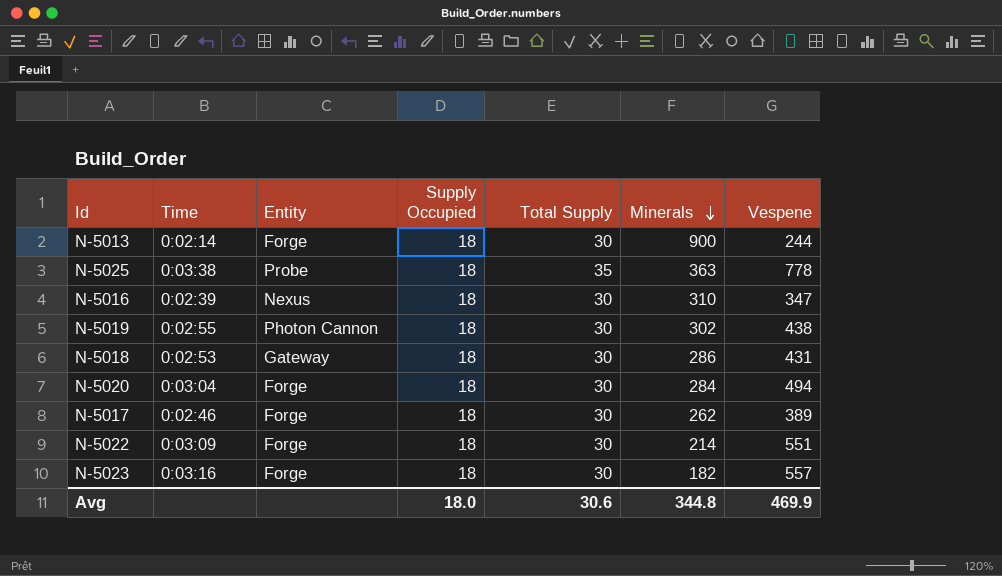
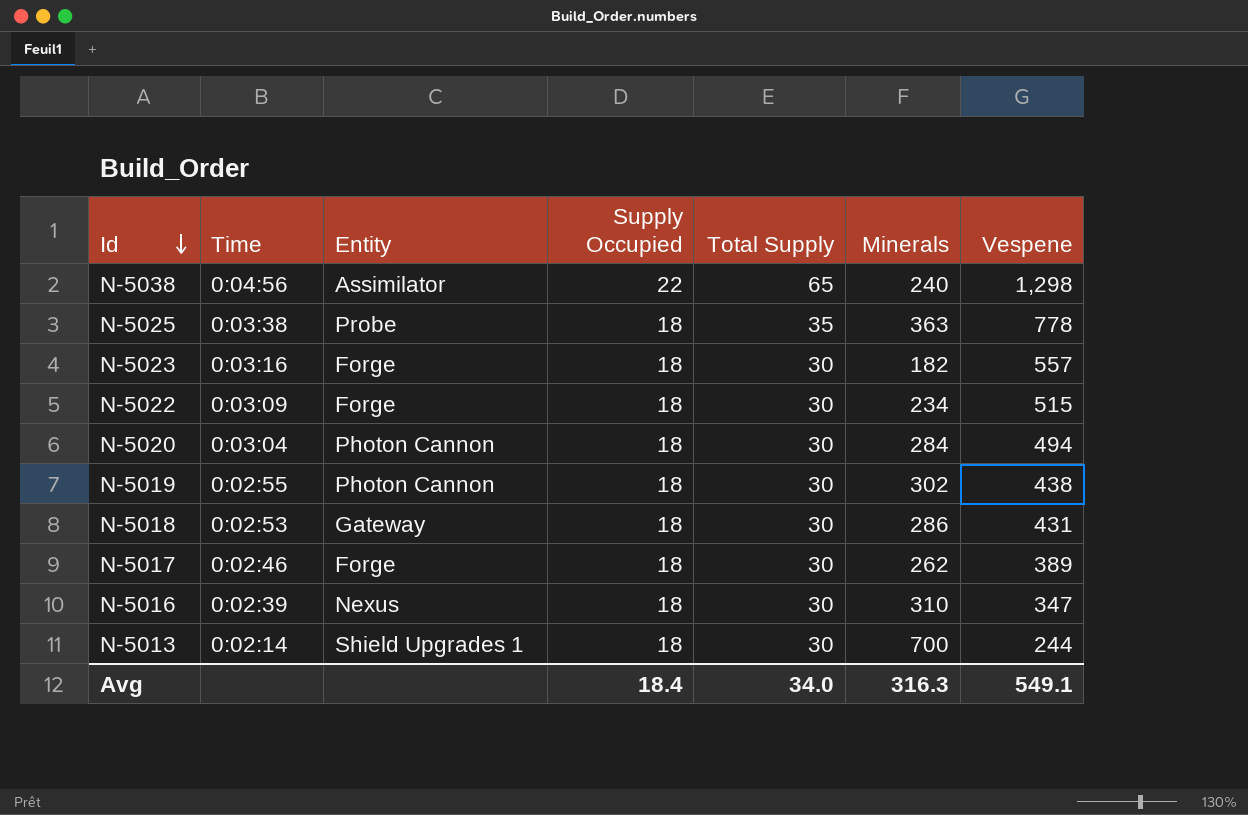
row order: Minerals descending -> Id descending
row N-5038: none -> 0:04:56 | Assimilator | 22 | 65 | 240 | 1,298
N-5022 | Minerals: 214 -> 234
N-5022 | Vespene: 551 -> 515
N-5020 | Entity: Forge -> Photon Cannon
N-5013 | Entity: Forge -> Shield Upgrades 1
N-5013 | Minerals: 900 -> 700
Avg | Supply Occupied: 18.0 -> 18.4
Avg | Total Supply: 30.6 -> 34.0
Avg | Minerals: 344.8 -> 316.3
Avg | Vespene: 469.9 -> 549.1

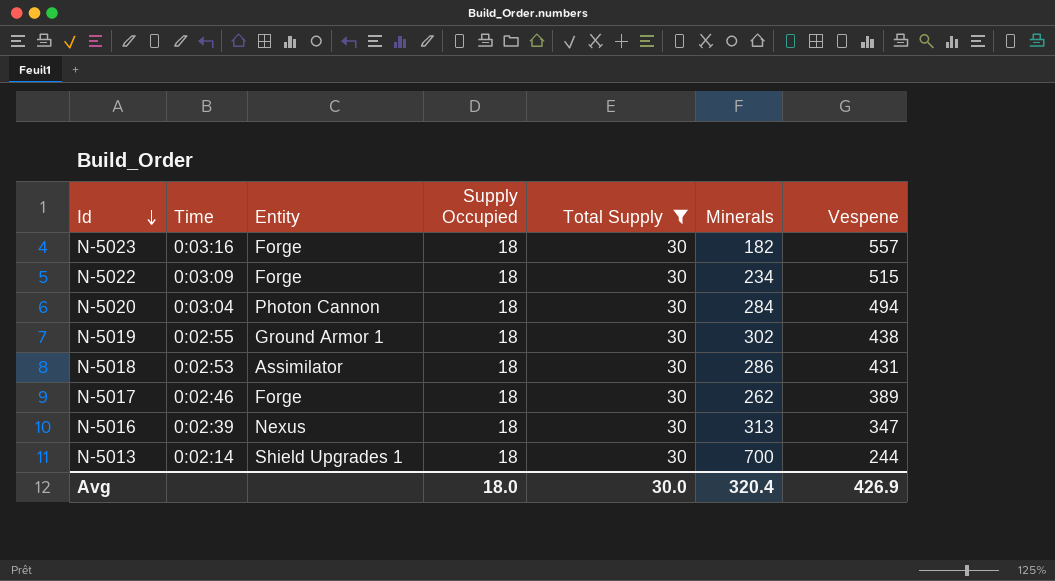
filter: none -> Total Supply = 30
N-5019 | Entity: Photon Cannon -> Ground Armor 1
N-5018 | Entity: Gateway -> Assimilator
N-5016 | Minerals: 310 -> 313
Avg | Supply Occupied: 18.4 -> 18.0
Avg | Total Supply: 34.0 -> 30.0
Avg | Minerals: 316.3 -> 320.4
Avg | Vespene: 549.1 -> 426.9

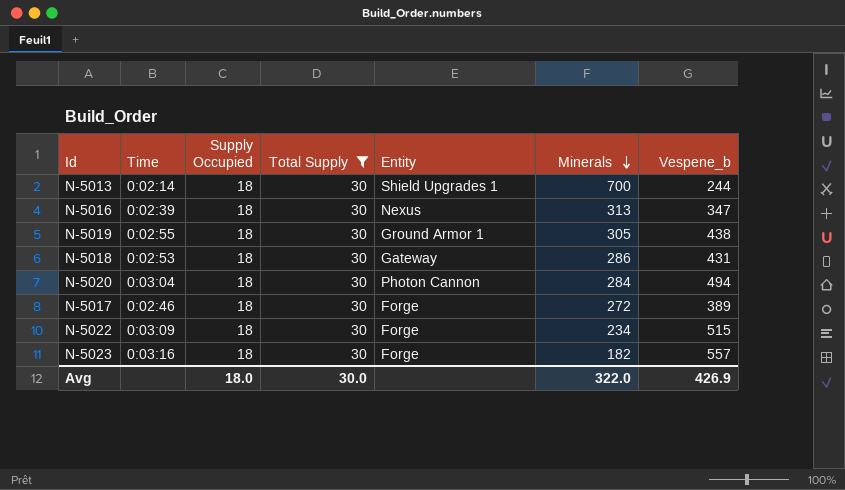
row order: Id descending -> Minerals descending
column Entity | position: 3 -> 5
column name: Vespene -> Vespene_b
N-5019 | Minerals: 302 -> 305
N-5018 | Entity: Assimilator -> Gateway
N-5017 | Minerals: 262 -> 272
Avg | Minerals: 320.4 -> 322.0

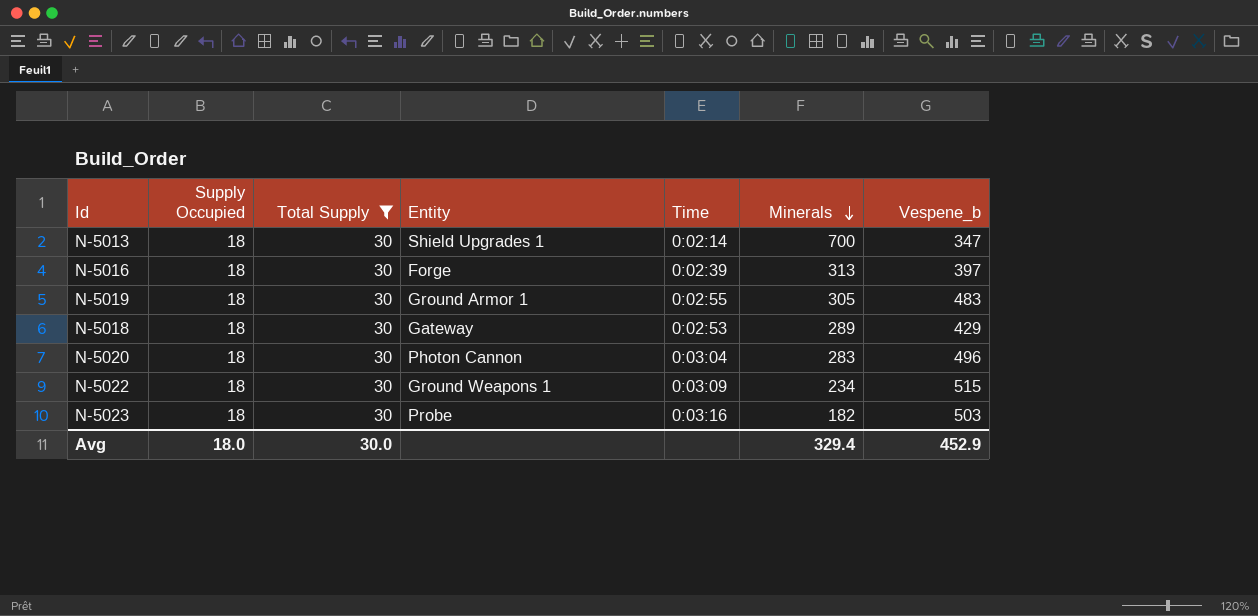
column Time | position: 2 -> 5
row N-5017: 0:02:46 | 18 | 30 | Forge | 272 | 389 -> none
N-5013 | Vespene_b: 244 -> 347
N-5016 | Entity: Nexus -> Forge
N-5016 | Vespene_b: 347 -> 397
N-5019 | Vespene_b: 438 -> 483
N-5018 | Minerals: 286 -> 289
N-5018 | Vespene_b: 431 -> 429
N-5020 | Minerals: 284 -> 283
N-5020 | Vespene_b: 494 -> 496
N-5022 | Entity: Forge -> Ground Weapons 1
N-5023 | Entity: Forge -> Probe
N-5023 | Vespene_b: 557 -> 503
Avg | Minerals: 322.0 -> 329.4
Avg | Vespene_b: 426.9 -> 452.9

